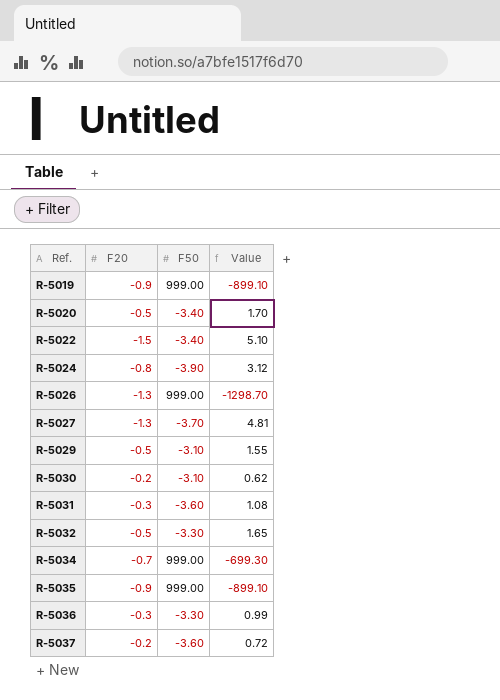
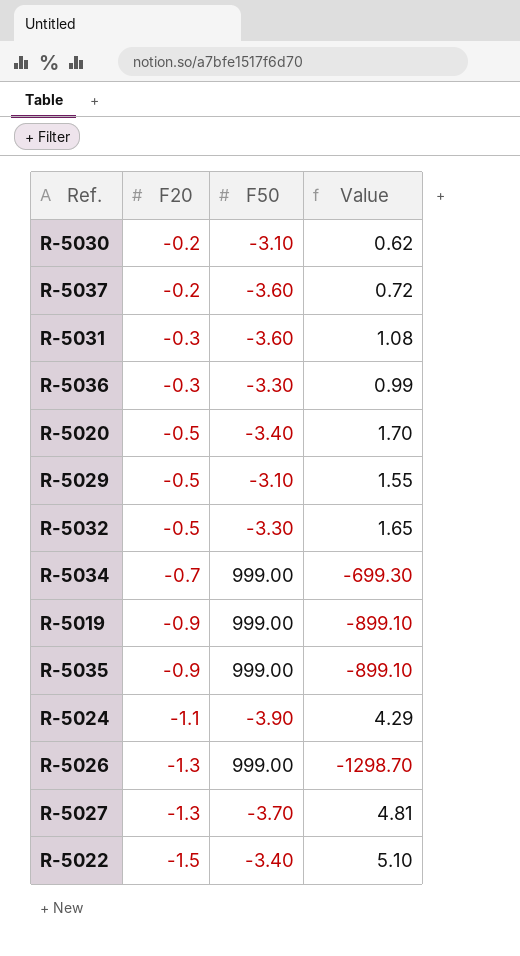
row order: Ref. ascending -> F20 descending
R-5024 | F20: -0.8 -> -1.1
R-5024 | Value: 3.12 -> 4.29

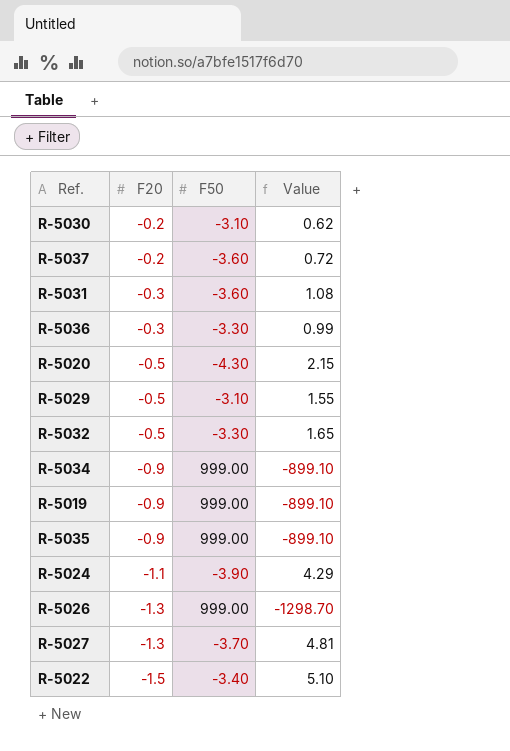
R-5020 | F50: -3.40 -> -4.30
R-5020 | Value: 1.70 -> 2.15
R-5034 | F20: -0.7 -> -0.9
R-5034 | Value: -699.30 -> -899.10

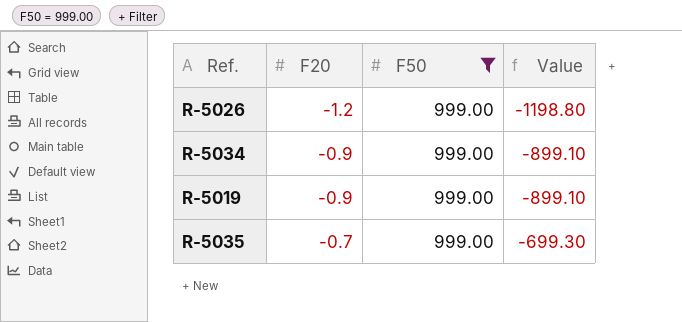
filter: none -> F50 = 999.00
row order: F20 descending -> F20 ascending
R-5026 | F20: -1.3 -> -1.2
R-5026 | Value: -1298.70 -> -1198.80
R-5035 | F20: -0.9 -> -0.7
R-5035 | Value: -899.10 -> -699.30

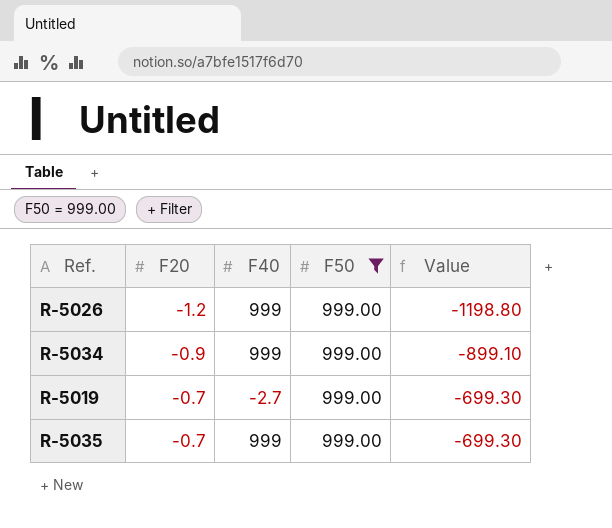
column F40 | position: none -> 3
R-5019 | F20: -0.9 -> -0.7
R-5019 | Value: -899.10 -> -699.30

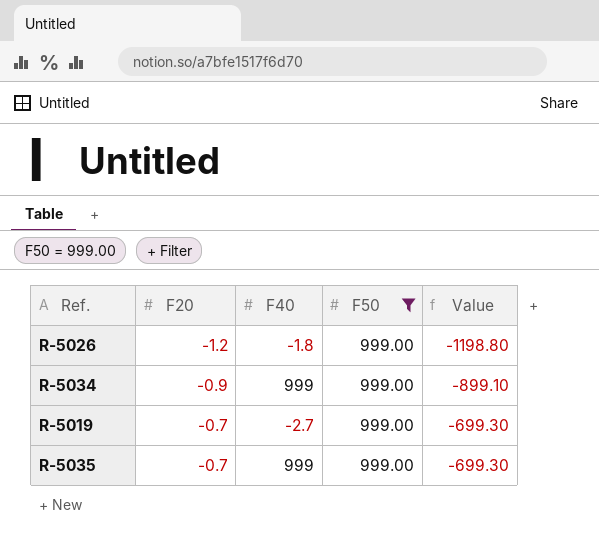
R-5026 | F40: 999 -> -1.8

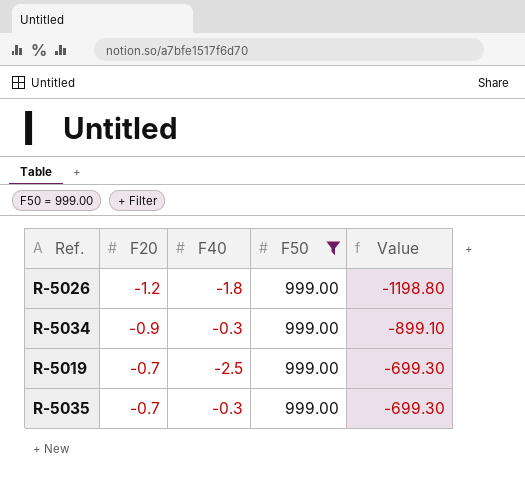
R-5034 | F40: 999 -> -0.3
R-5019 | F40: -2.7 -> -2.5
R-5035 | F40: 999 -> -0.3

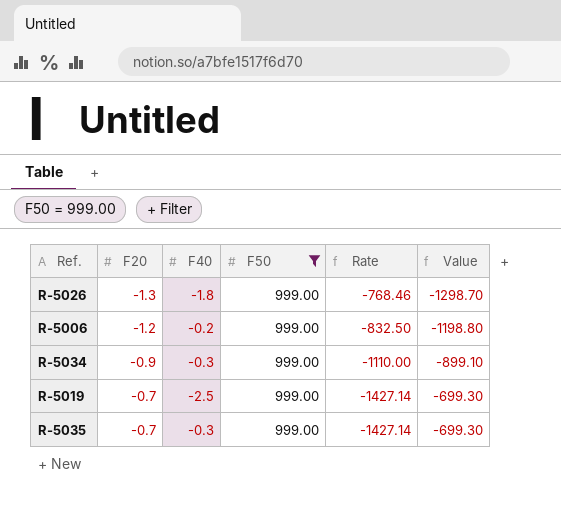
column Rate | formula: none -> [F50] / [F20]
R-5026 | F20: -1.2 -> -1.3
R-5026 | Value: -1198.80 -> -1298.70
row R-5006: none -> -1.2 | -0.2 | 999.00 | -832.50 | -1198.80

